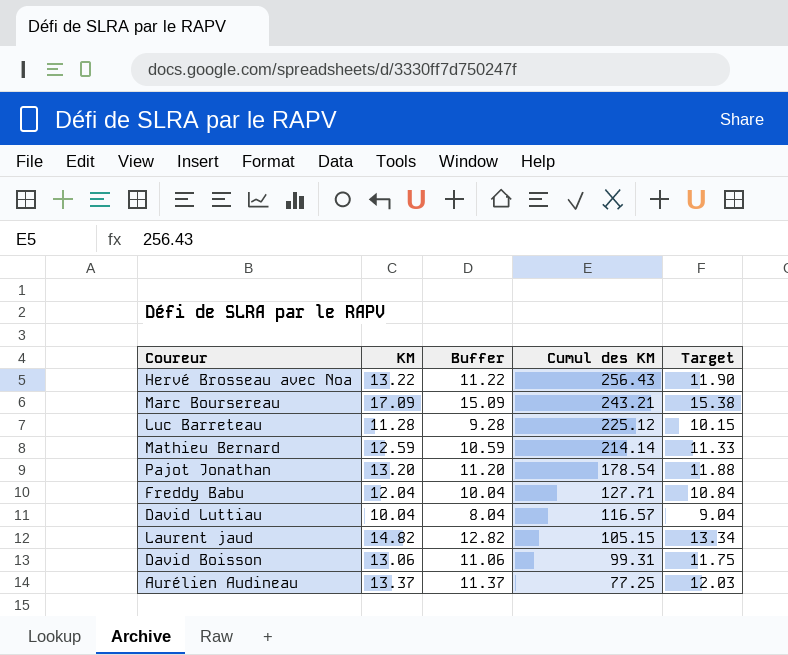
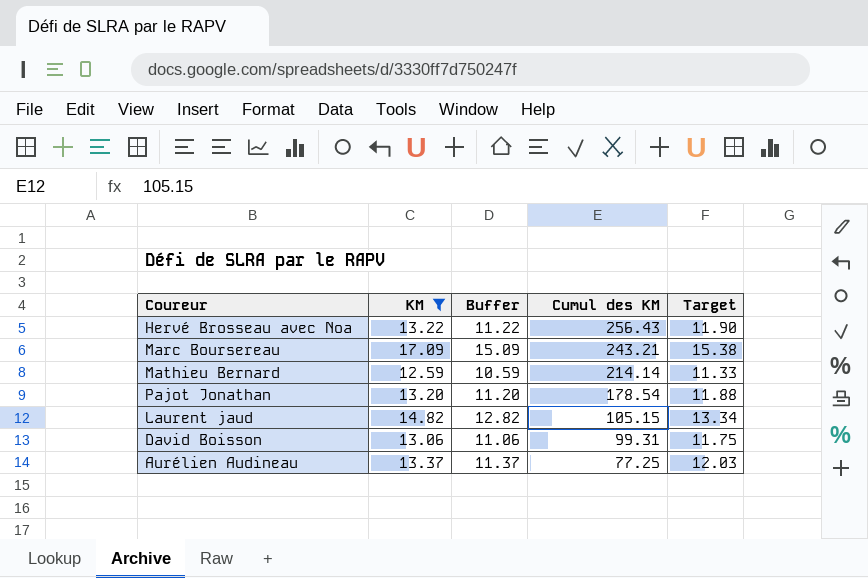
filter: none -> KM >= 12.59

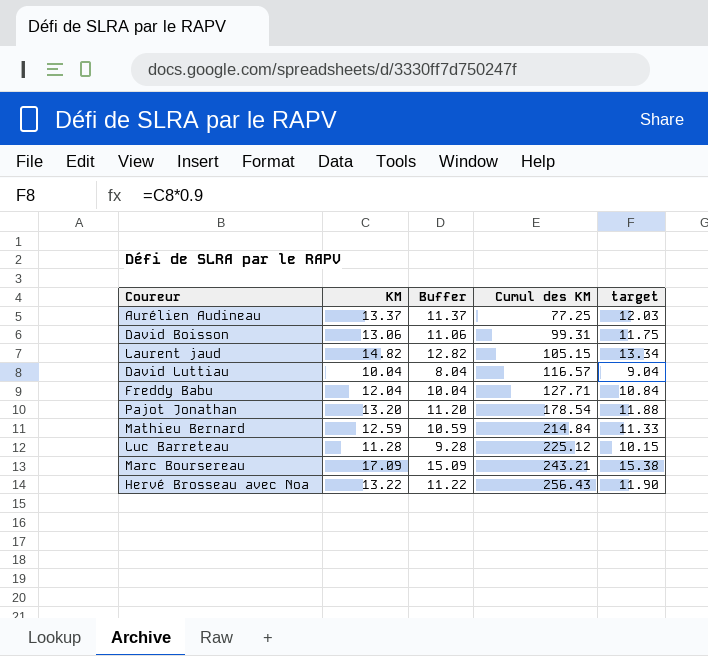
filter: KM >= 12.59 -> none
row order: Cumul des KM descending -> Cumul des KM ascending
column name: Target -> target
Mathieu Bernard | Cumul des KM: 214.14 -> 214.84

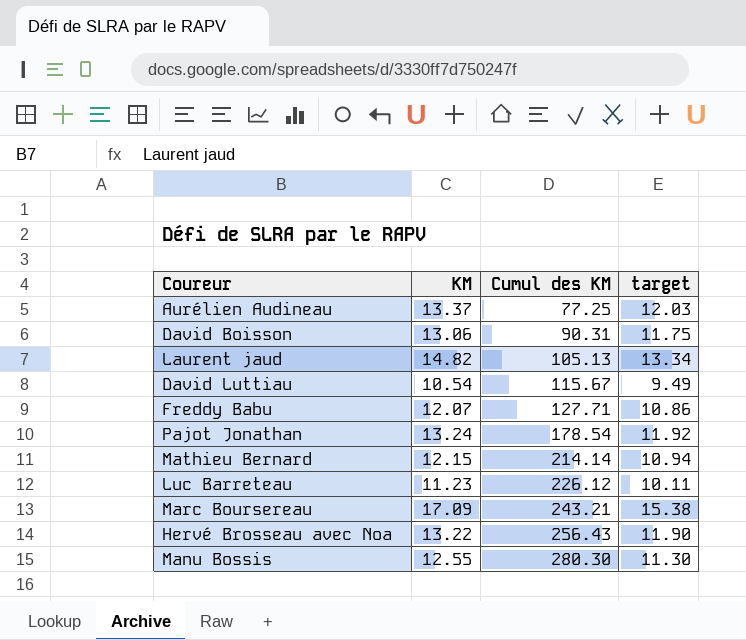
column Buffer | formula: [KM] - 2 -> none
David Boisson | Cumul des KM: 99.31 -> 90.31
Laurent jaud | Cumul des KM: 105.15 -> 105.13
David Luttiau | KM: 10.04 -> 10.54
David Luttiau | Cumul des KM: 116.57 -> 115.67
David Luttiau | target: 9.04 -> 9.49
Freddy Babu | KM: 12.04 -> 12.07
Freddy Babu | target: 10.84 -> 10.86
Pajot Jonathan | KM: 13.20 -> 13.24
Pajot Jonathan | target: 11.88 -> 11.92
Mathieu Bernard | KM: 12.59 -> 12.15
Mathieu Bernard | Cumul des KM: 214.84 -> 214.14
Mathieu Bernard | target: 11.33 -> 10.94
Luc Barreteau | KM: 11.28 -> 11.23
Luc Barreteau | Cumul des KM: 225.12 -> 226.12
Luc Barreteau | target: 10.15 -> 10.11
row Manu Bossis: none -> 12.55 | 280.30 | 11.30

